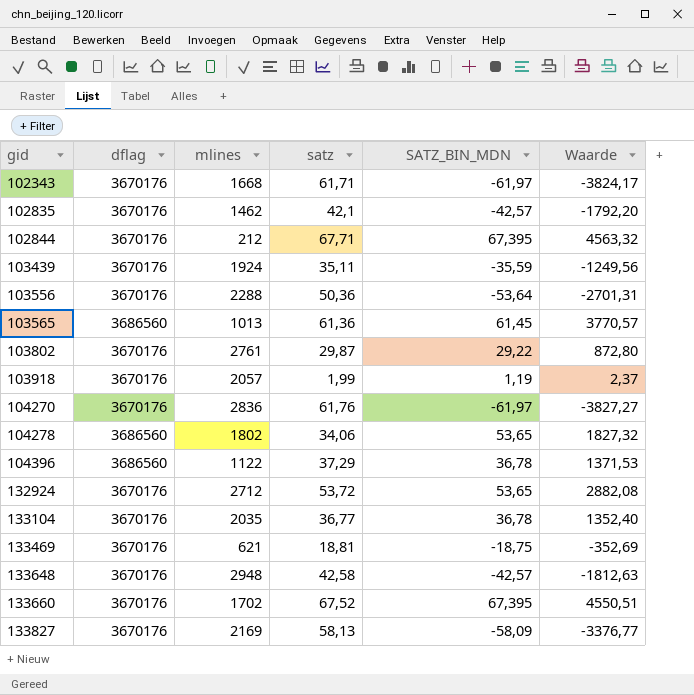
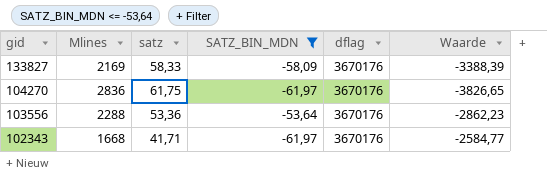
filter: none -> SATZ_BIN_MDN <= -53,64
row order: gid ascending -> gid descending
column name: mlines -> Mlines
column dflag | position: 2 -> 5
133827 | satz: 58,13 -> 58,33
133827 | Waarde: -3376,77 -> -3388,39
104270 | satz: 61,76 -> 61,75
104270 | Waarde: -3827,27 -> -3826,65
103556 | satz: 50,36 -> 53,36
103556 | Waarde: -2701,31 -> -2862,23
102343 | satz: 61,71 -> 41,71
102343 | Waarde: -3824,17 -> -2584,77

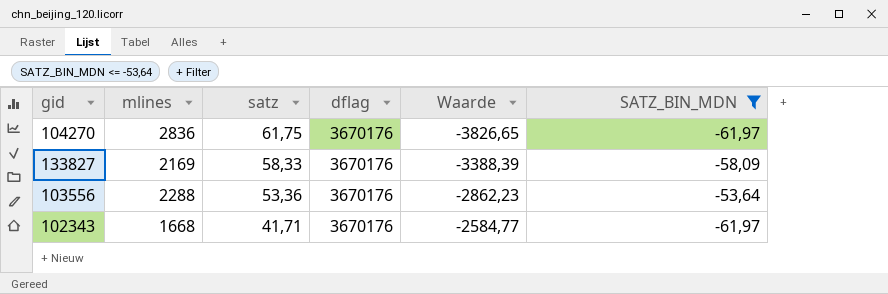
row order: gid descending -> satz descending
column name: Mlines -> mlines
column SATZ_BIN_MDN | position: 4 -> 6

